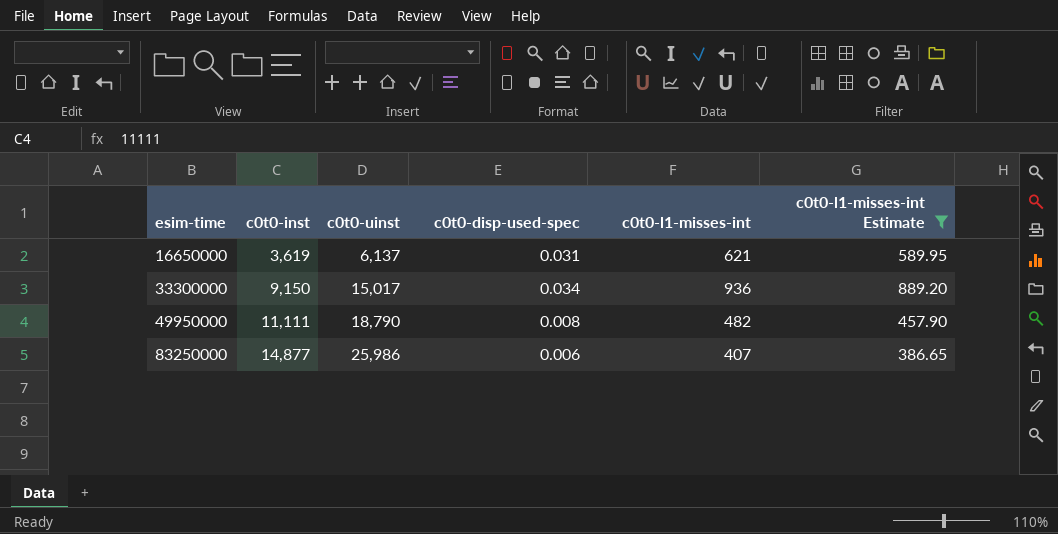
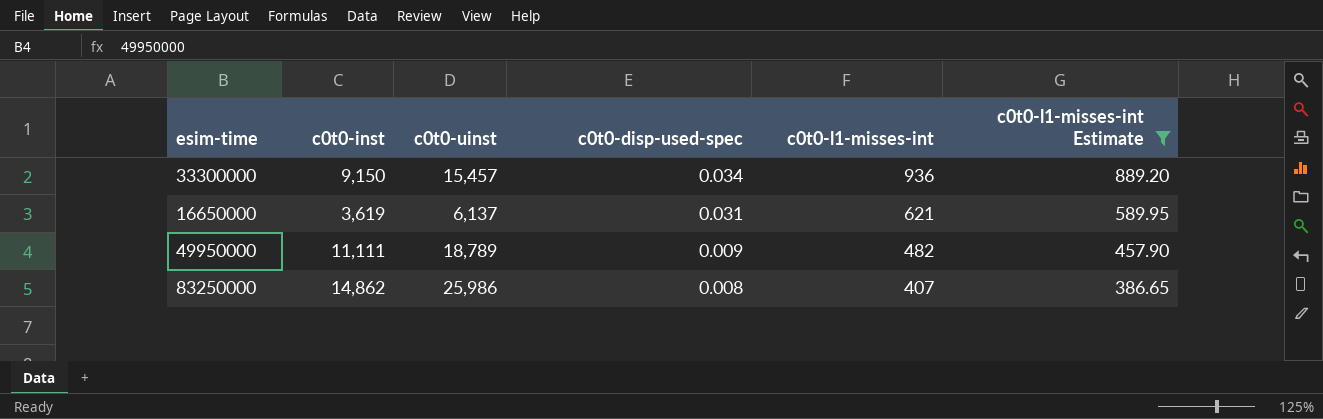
row order: esim-time ascending -> c0t0-disp-used-spec descending
33300000 | c0t0-uinst: 15,017 -> 15,457
49950000 | c0t0-uinst: 18,790 -> 18,789
49950000 | c0t0-disp-used-spec: 0.008 -> 0.009
83250000 | c0t0-inst: 14,877 -> 14,862
83250000 | c0t0-disp-used-spec: 0.006 -> 0.008

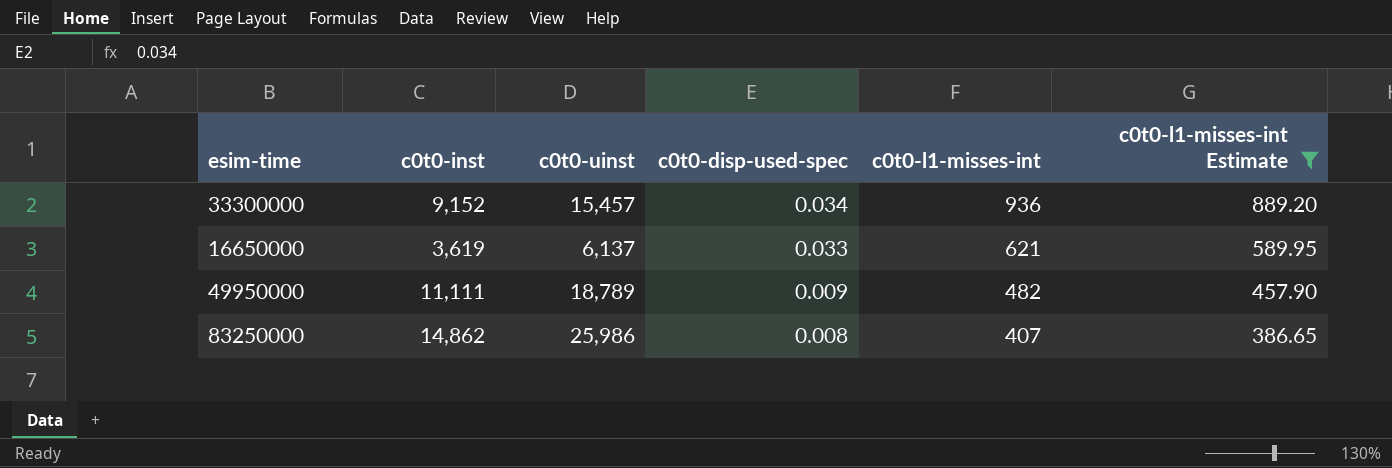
33300000 | c0t0-inst: 9,150 -> 9,152
16650000 | c0t0-disp-used-spec: 0.031 -> 0.033

